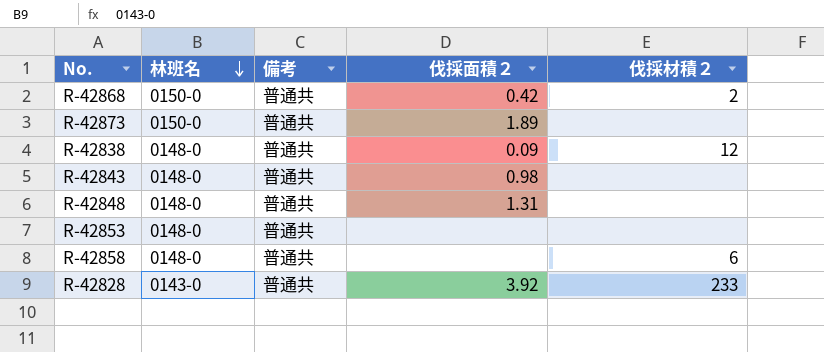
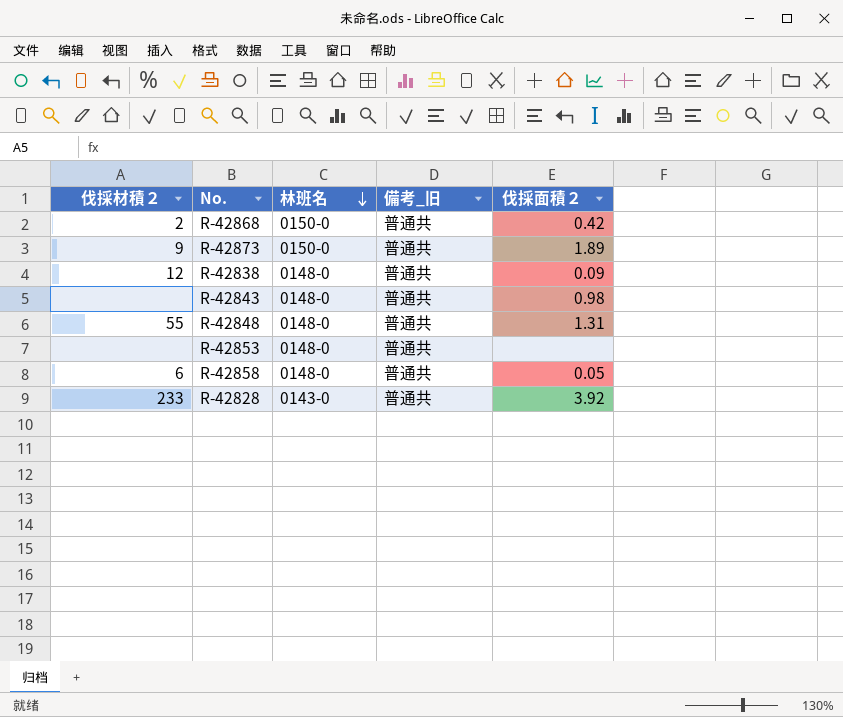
column 伐採材積２ | position: 5 -> 1
column name: 備考 -> 備考_旧
R-42873 | 伐採材積２: none -> 9
R-42848 | 伐採材積２: none -> 55
R-42858 | 伐採面積２: none -> 0.05

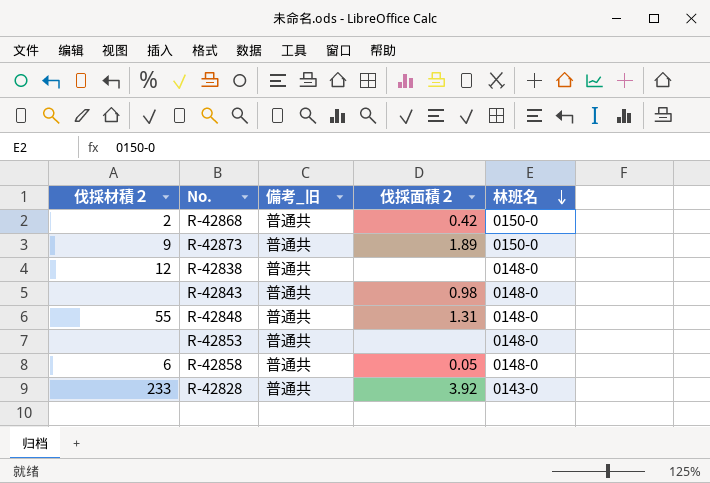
column 林班名 | position: 3 -> 5
R-42838 | 伐採面積２: 0.09 -> none

